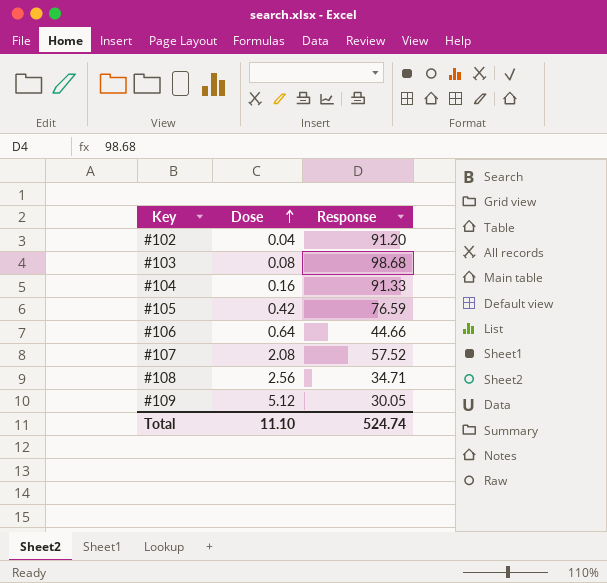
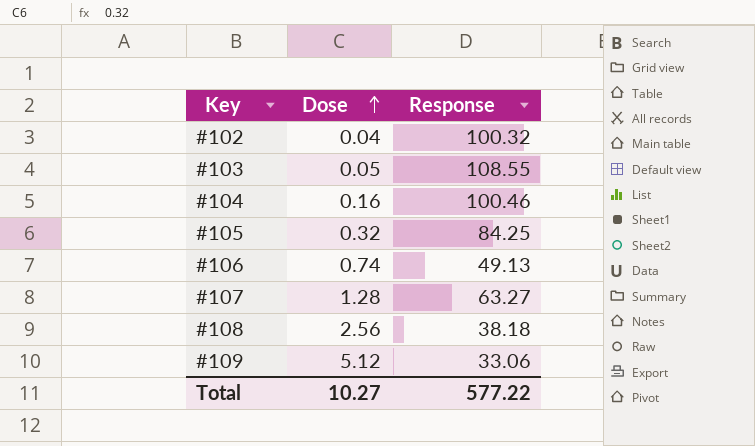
#102 | Response: 91.20 -> 100.32
#103 | Dose: 0.08 -> 0.05
#103 | Response: 98.68 -> 108.55
#104 | Response: 91.33 -> 100.46
#105 | Dose: 0.42 -> 0.32
#105 | Response: 76.59 -> 84.25
#106 | Dose: 0.64 -> 0.74
#106 | Response: 44.66 -> 49.13
#107 | Dose: 2.08 -> 1.28
#107 | Response: 57.52 -> 63.27
#108 | Response: 34.71 -> 38.18
#109 | Response: 30.05 -> 33.06
Total | Dose: 11.10 -> 10.27
Total | Response: 524.74 -> 577.22

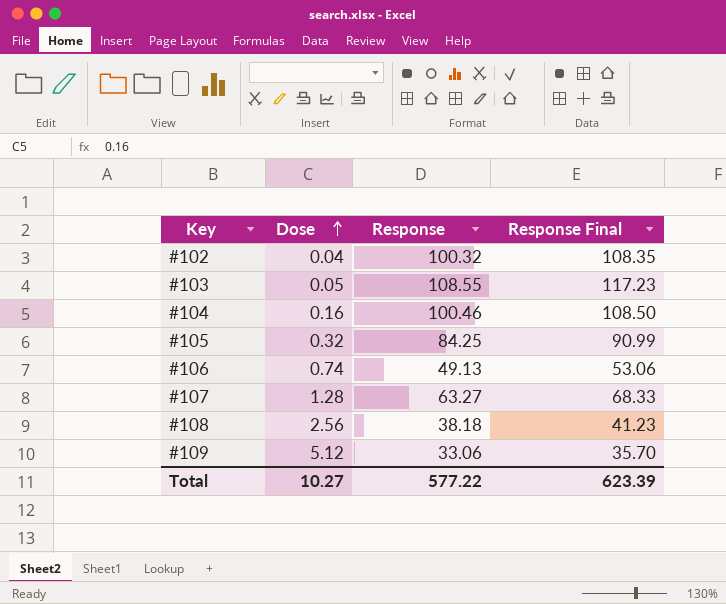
column Response Final | formula: none -> [Response] * 1.08

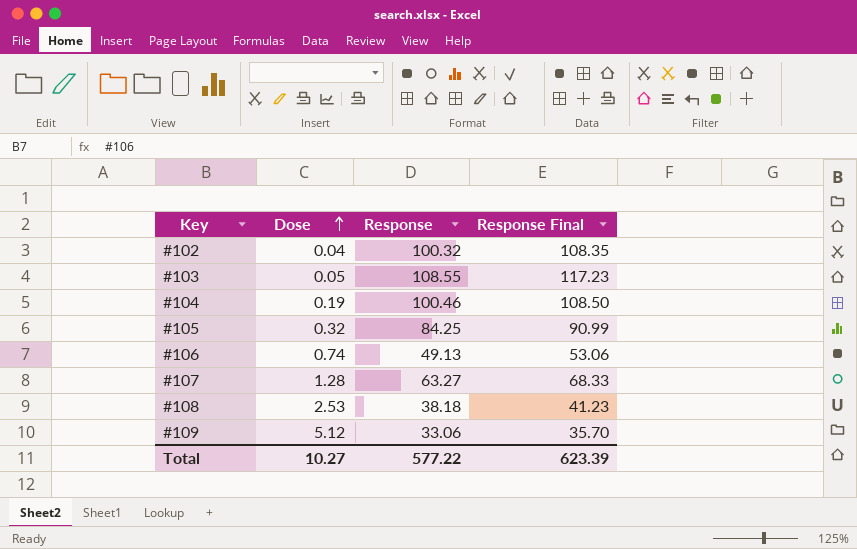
#104 | Dose: 0.16 -> 0.19
#108 | Dose: 2.56 -> 2.53

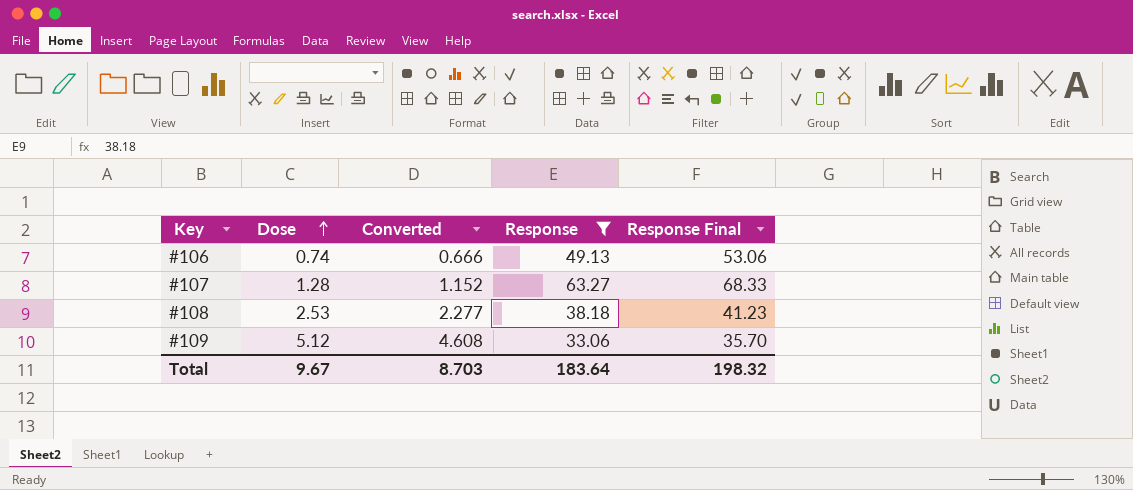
filter: none -> Response <= 63.27
column Converted | formula: none -> [Dose] * 0.9
Total | Dose: 10.27 -> 9.67
Total | Response: 577.22 -> 183.64
Total | Response Final: 623.39 -> 198.32

